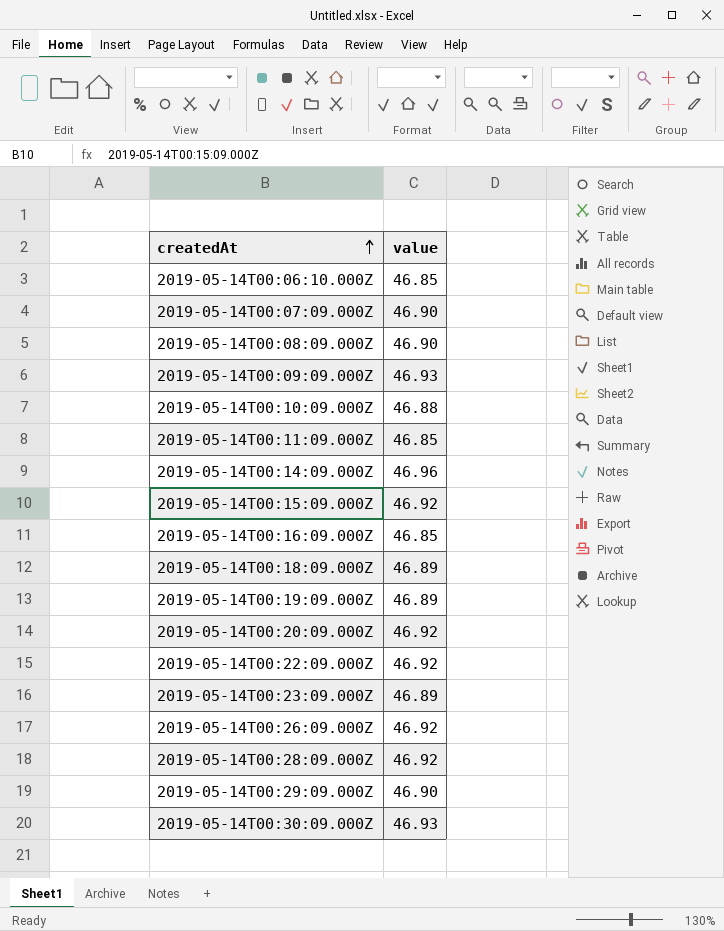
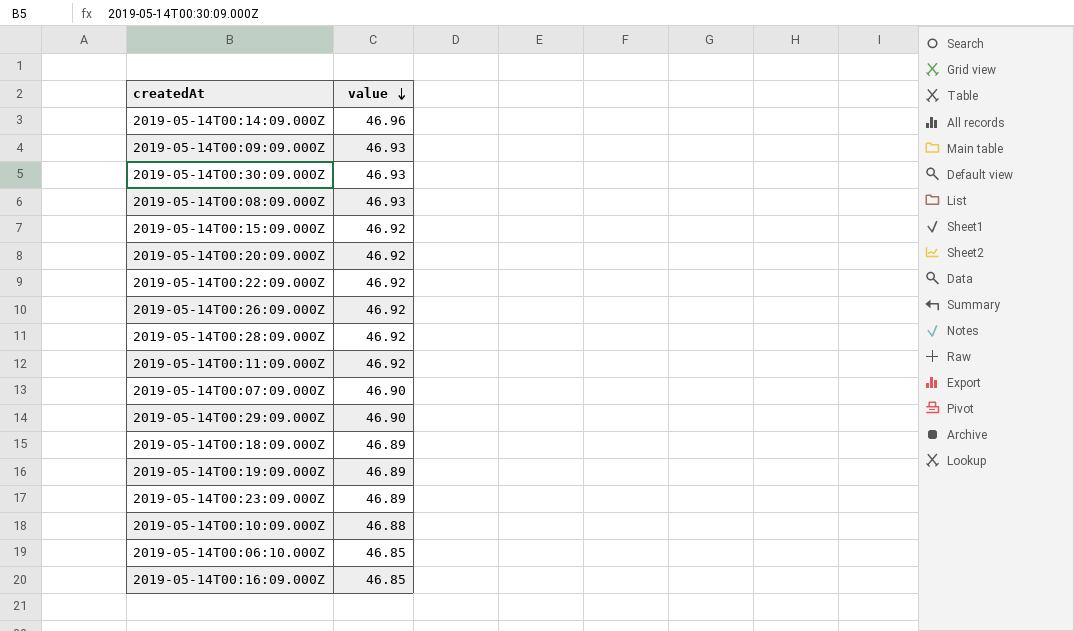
row order: createdAt ascending -> value descending
2019-05-14T00:08:09.000Z | value: 46.90 -> 46.93
2019-05-14T00:11:09.000Z | value: 46.85 -> 46.92

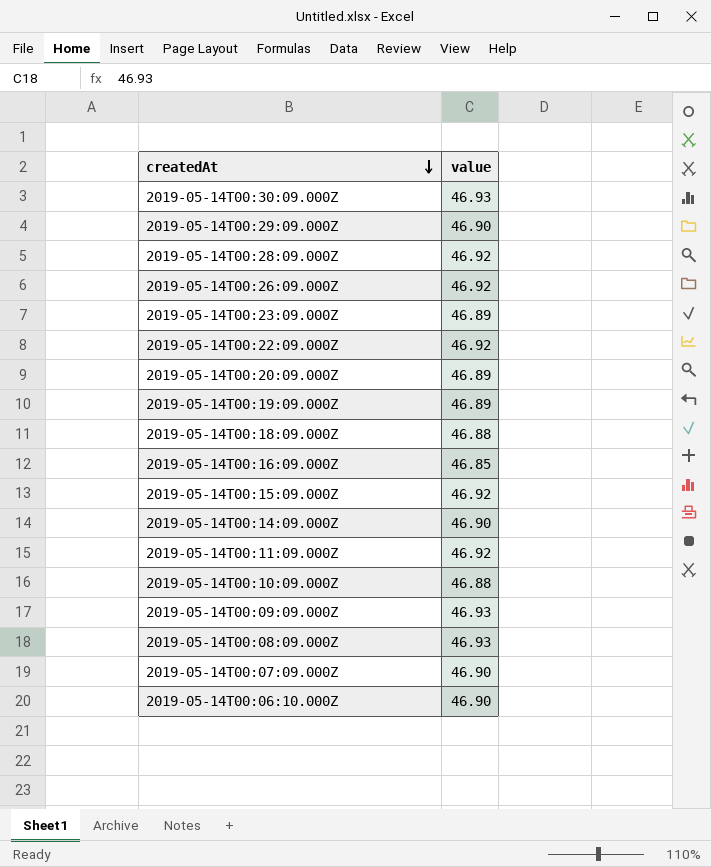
row order: value descending -> createdAt descending
2019-05-14T00:20:09.000Z | value: 46.92 -> 46.89
2019-05-14T00:18:09.000Z | value: 46.89 -> 46.88
2019-05-14T00:14:09.000Z | value: 46.96 -> 46.90
2019-05-14T00:06:10.000Z | value: 46.85 -> 46.90

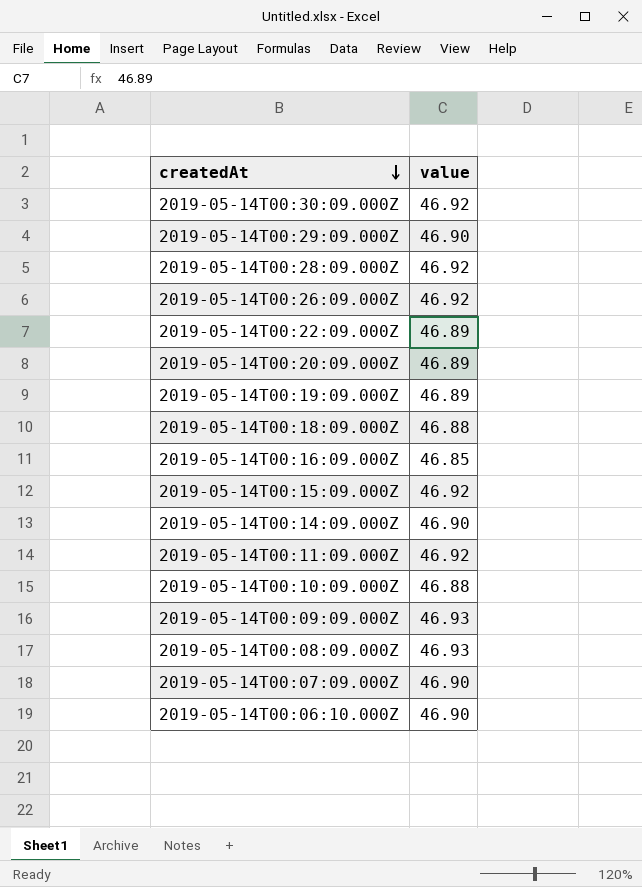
row 2019-05-14T00:23:09.000Z: 46.89 -> none
2019-05-14T00:30:09.000Z | value: 46.93 -> 46.92
2019-05-14T00:22:09.000Z | value: 46.92 -> 46.89

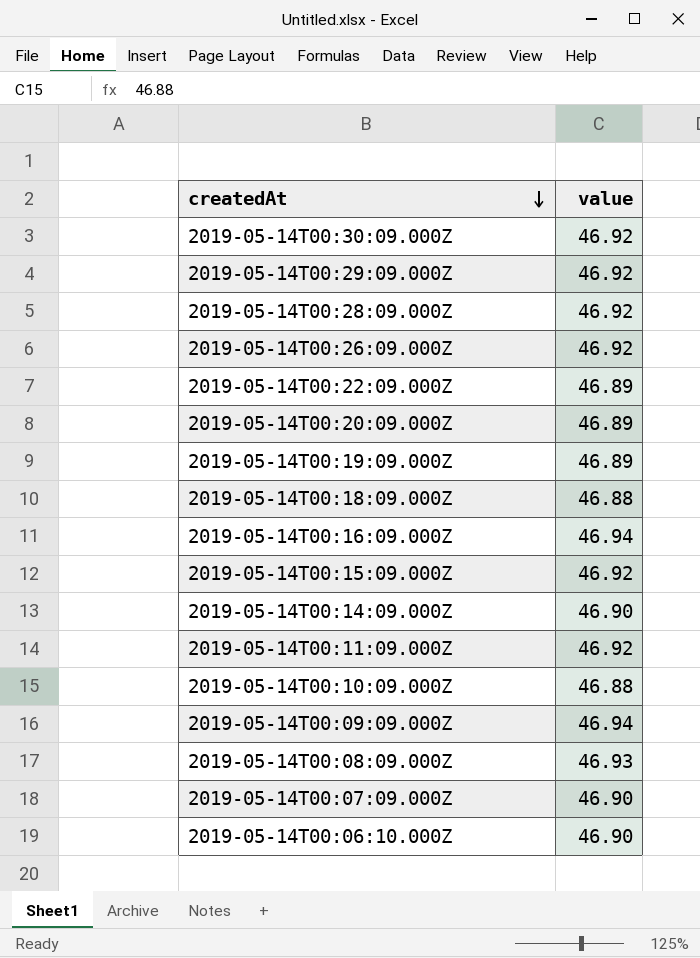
2019-05-14T00:29:09.000Z | value: 46.90 -> 46.92
2019-05-14T00:16:09.000Z | value: 46.85 -> 46.94
2019-05-14T00:09:09.000Z | value: 46.93 -> 46.94

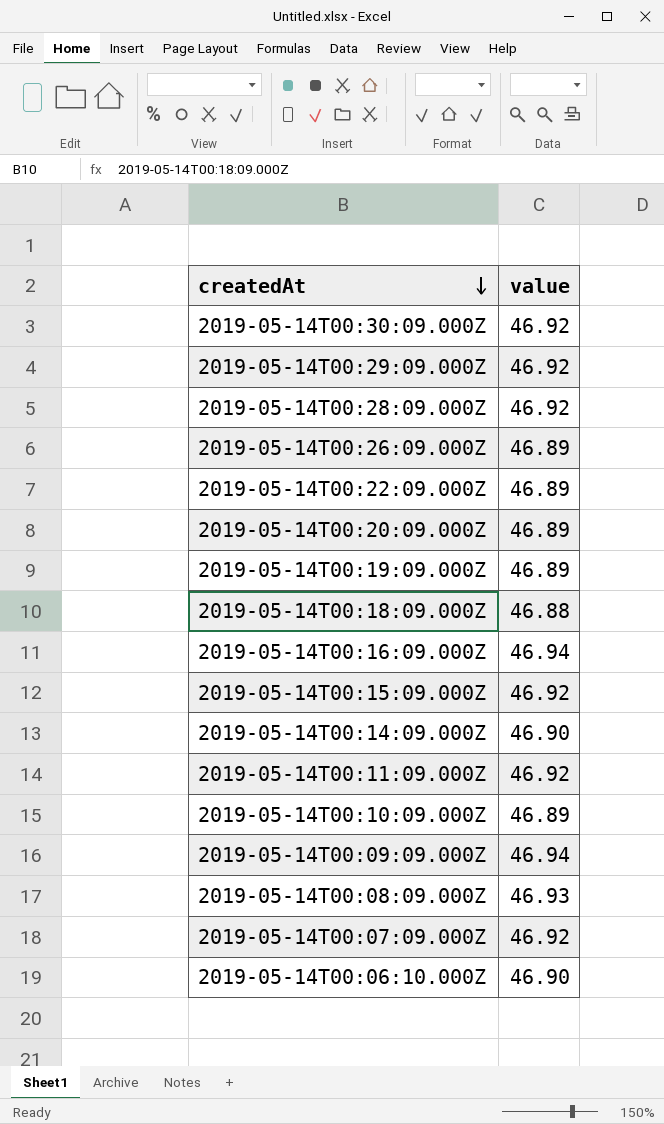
2019-05-14T00:26:09.000Z | value: 46.92 -> 46.89
2019-05-14T00:10:09.000Z | value: 46.88 -> 46.89
2019-05-14T00:07:09.000Z | value: 46.90 -> 46.92

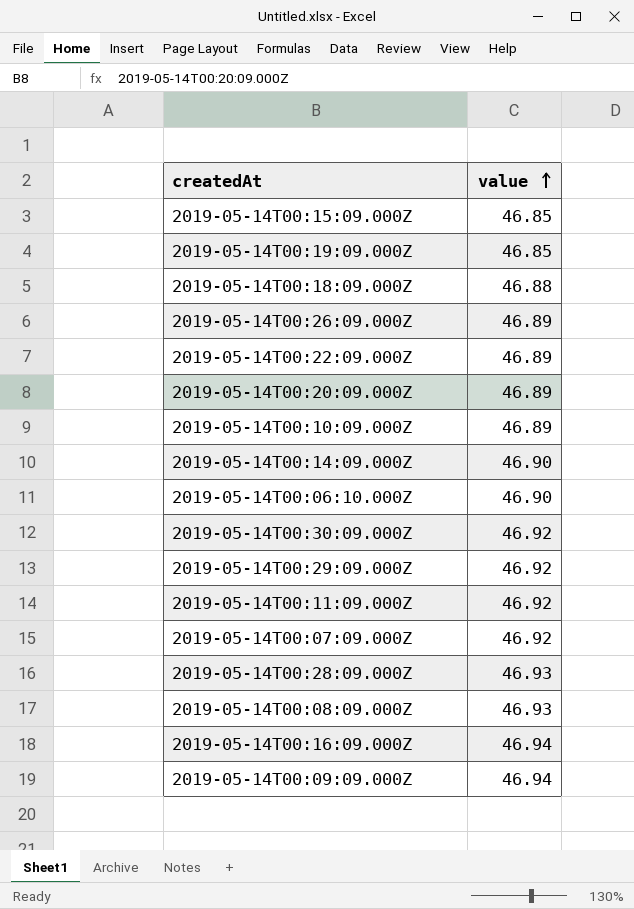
row order: createdAt descending -> value ascending
2019-05-14T00:15:09.000Z | value: 46.92 -> 46.85
2019-05-14T00:19:09.000Z | value: 46.89 -> 46.85
2019-05-14T00:28:09.000Z | value: 46.92 -> 46.93

